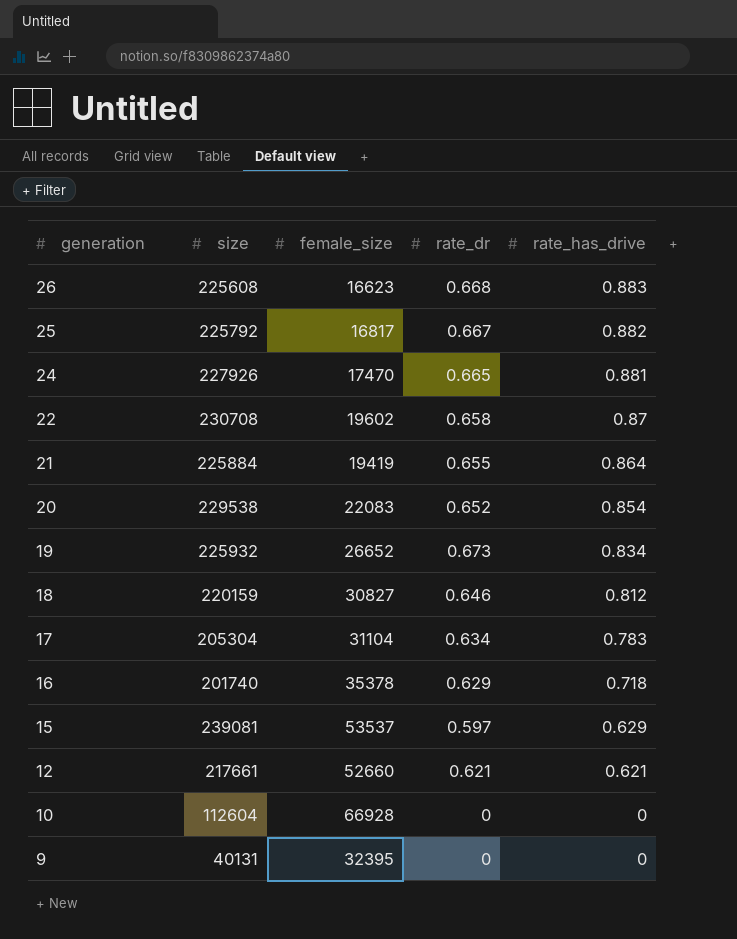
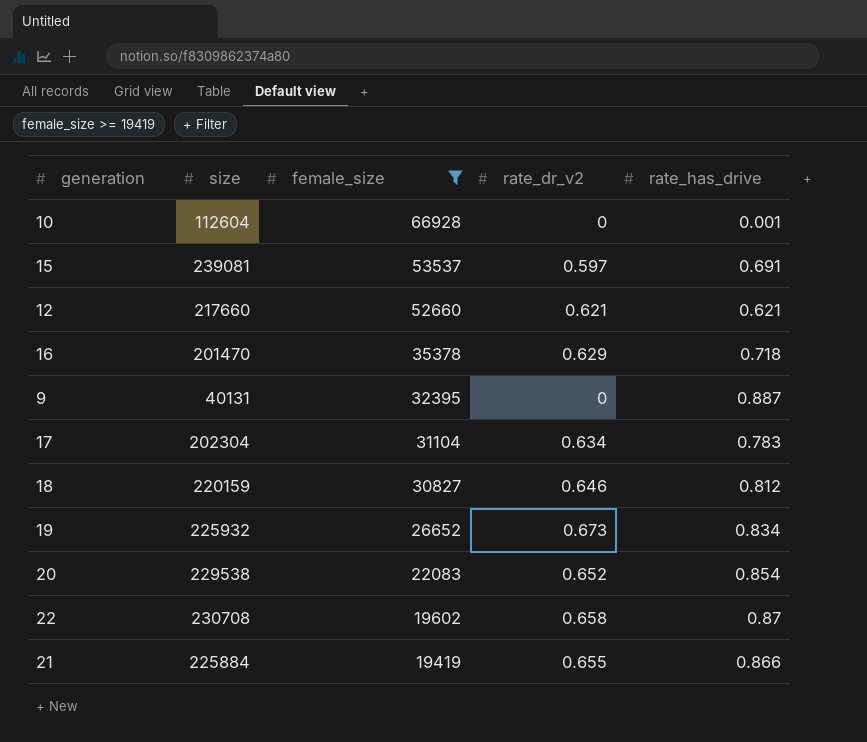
filter: none -> female_size >= 19419
row order: generation descending -> female_size descending
column name: rate_dr -> rate_dr_v2
10 | rate_has_drive: 0 -> 0.001
15 | rate_has_drive: 0.629 -> 0.691
12 | size: 217661 -> 217660
16 | size: 201740 -> 201470
9 | rate_has_drive: 0 -> 0.887
17 | size: 205304 -> 202304
21 | rate_has_drive: 0.864 -> 0.866

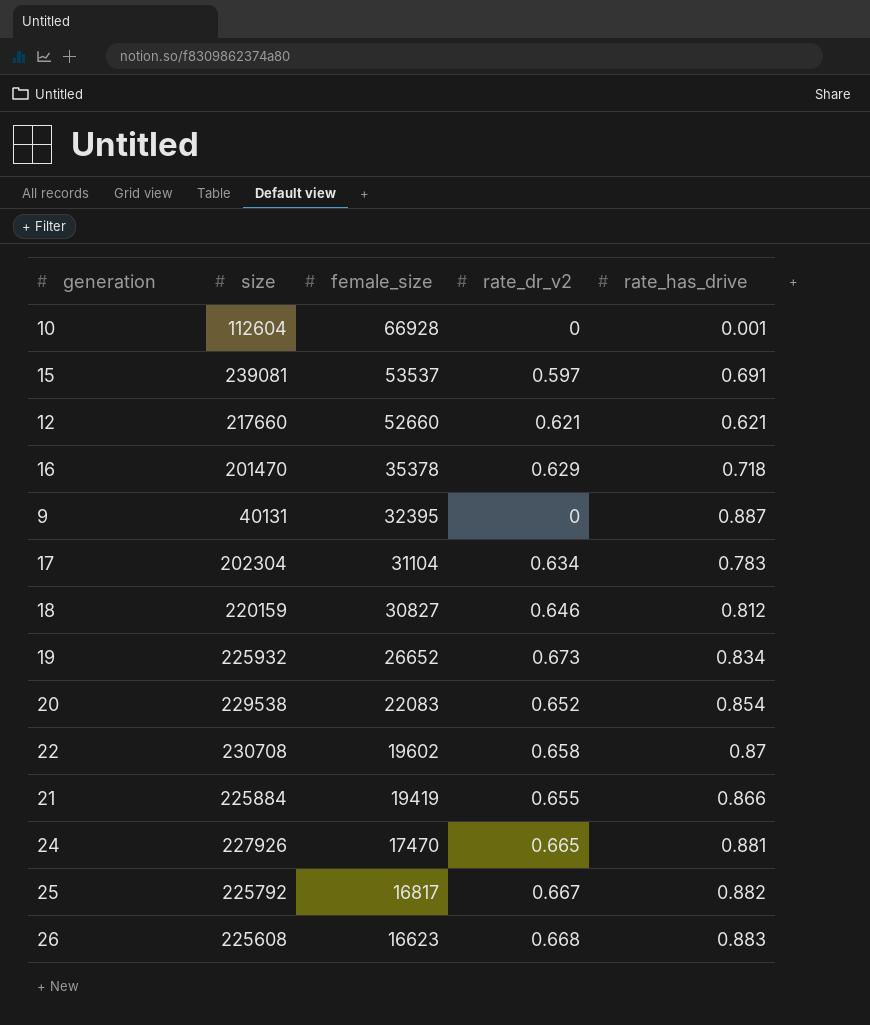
filter: female_size >= 19419 -> none

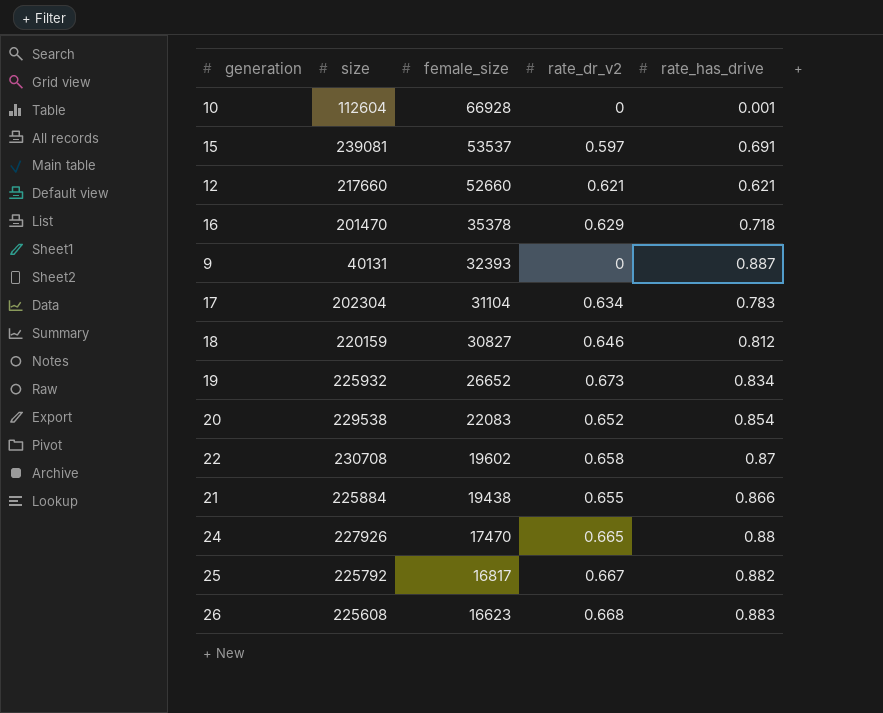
9 | female_size: 32395 -> 32393
21 | female_size: 19419 -> 19438
24 | rate_has_drive: 0.881 -> 0.88

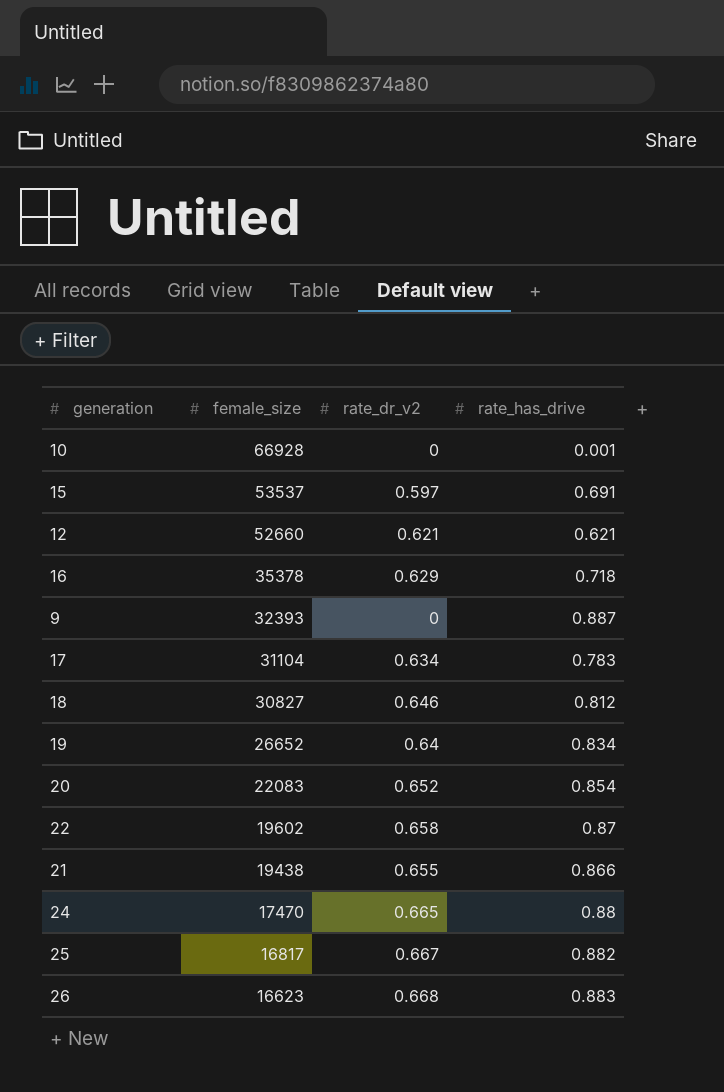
column size | position: 2 -> none
19 | rate_dr_v2: 0.673 -> 0.64

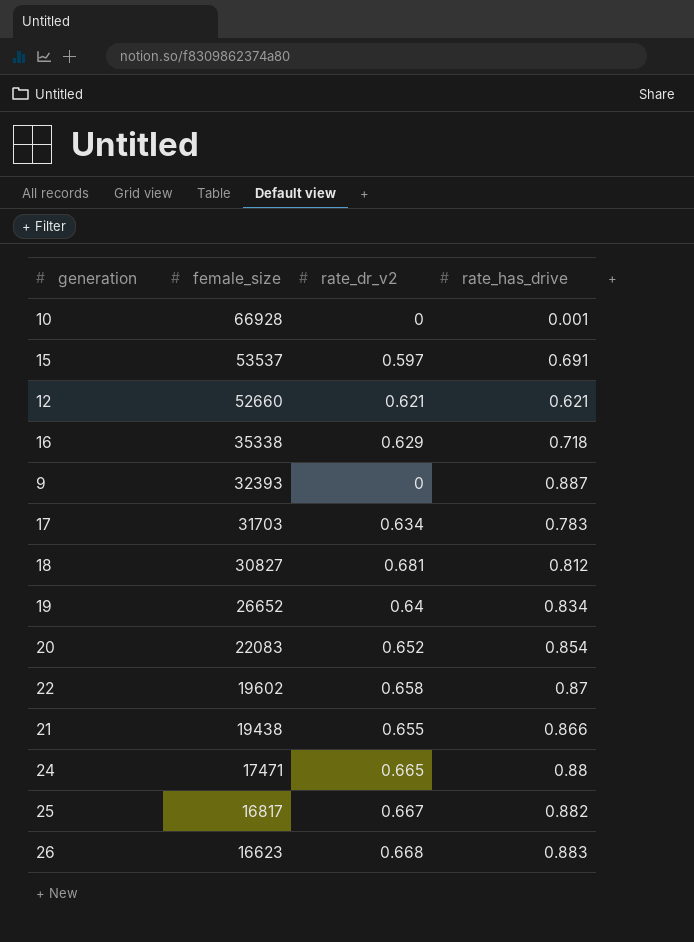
16 | female_size: 35378 -> 35338
17 | female_size: 31104 -> 31703
18 | rate_dr_v2: 0.646 -> 0.681
24 | female_size: 17470 -> 17471

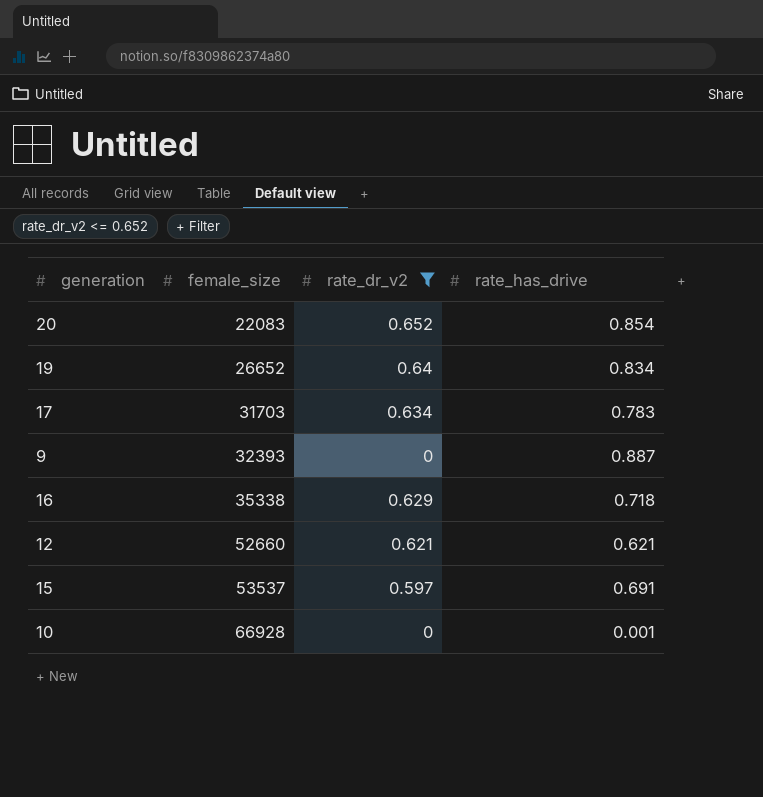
filter: none -> rate_dr_v2 <= 0.652
row order: female_size descending -> female_size ascending

